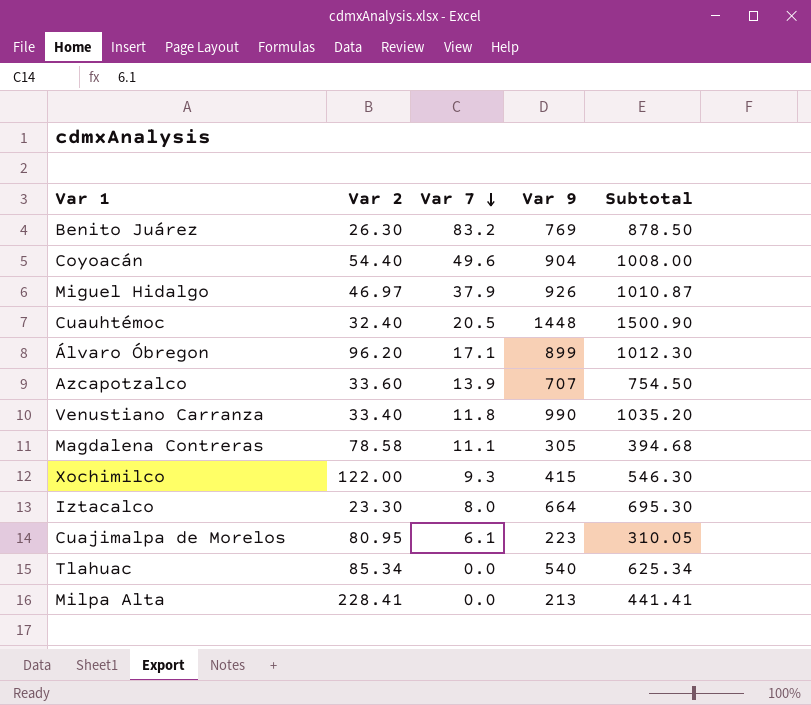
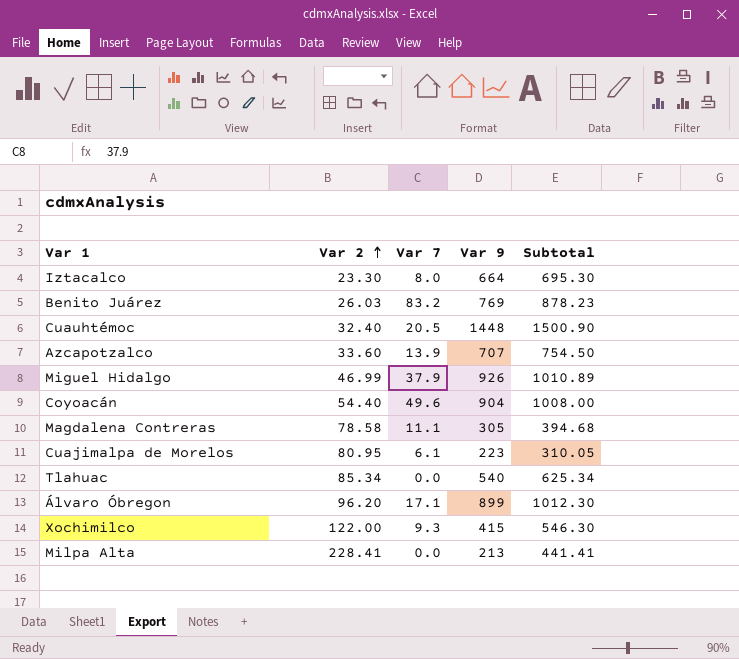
row order: Var 7 descending -> Var 2 ascending
row Venustiano Carranza: 33.40 | 11.8 | 990 | 1035.20 -> none
Benito Juárez | Var 2: 26.30 -> 26.03
Benito Juárez | Subtotal: 878.50 -> 878.23
Miguel Hidalgo | Var 2: 46.97 -> 46.99
Miguel Hidalgo | Subtotal: 1010.87 -> 1010.89

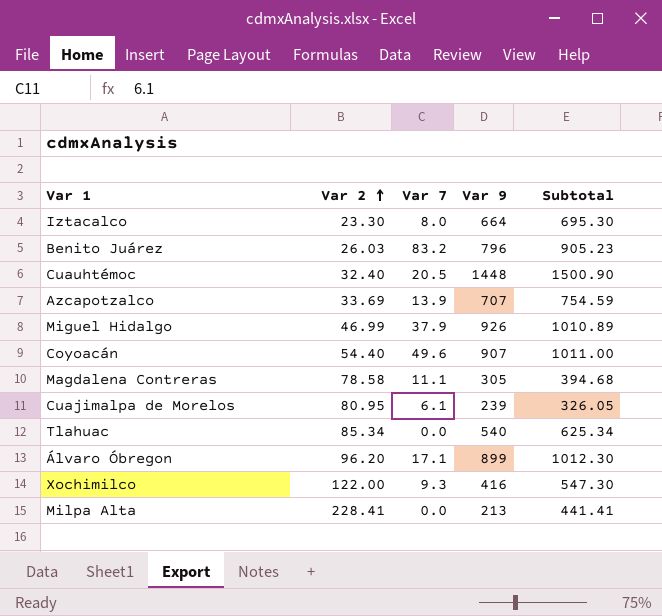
Benito Juárez | Var 9: 769 -> 796
Benito Juárez | Subtotal: 878.23 -> 905.23
Azcapotzalco | Var 2: 33.60 -> 33.69
Azcapotzalco | Subtotal: 754.50 -> 754.59
Coyoacán | Var 9: 904 -> 907
Coyoacán | Subtotal: 1008.00 -> 1011.00
Cuajimalpa de Morelos | Var 9: 223 -> 239
Cuajimalpa de Morelos | Subtotal: 310.05 -> 326.05
Xochimilco | Var 9: 415 -> 416
Xochimilco | Subtotal: 546.30 -> 547.30

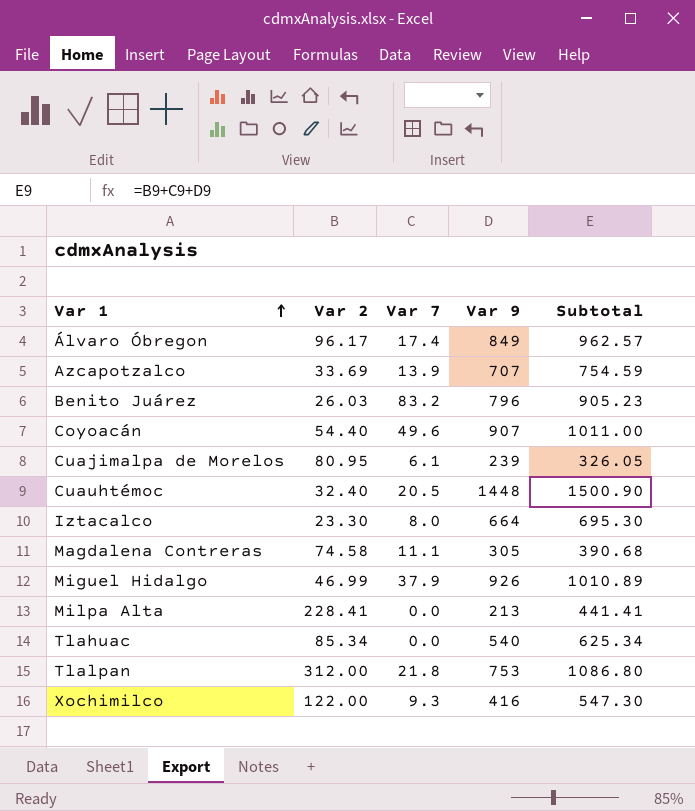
row order: Var 2 ascending -> Var 1 ascending
Álvaro Óbregon | Var 2: 96.20 -> 96.17
Álvaro Óbregon | Var 7: 17.1 -> 17.4
Álvaro Óbregon | Var 9: 899 -> 849
Álvaro Óbregon | Subtotal: 1012.30 -> 962.57
Magdalena Contreras | Var 2: 78.58 -> 74.58
Magdalena Contreras | Subtotal: 394.68 -> 390.68
row Tlalpan: none -> 312.00 | 21.8 | 753 | 1086.80

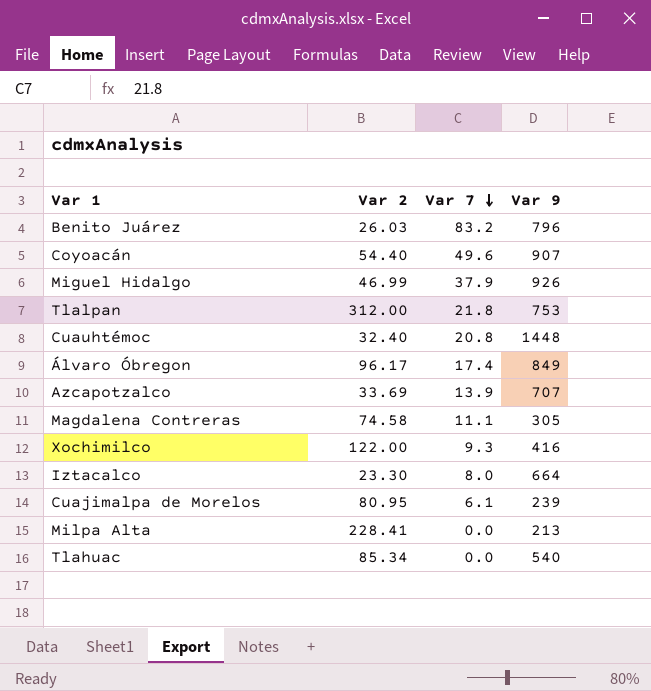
row order: Var 1 ascending -> Var 7 descending
column Subtotal | formula: [Var 2] + [Var 7] + [Var 9] -> none
Cuauhtémoc | Var 7: 20.5 -> 20.8

